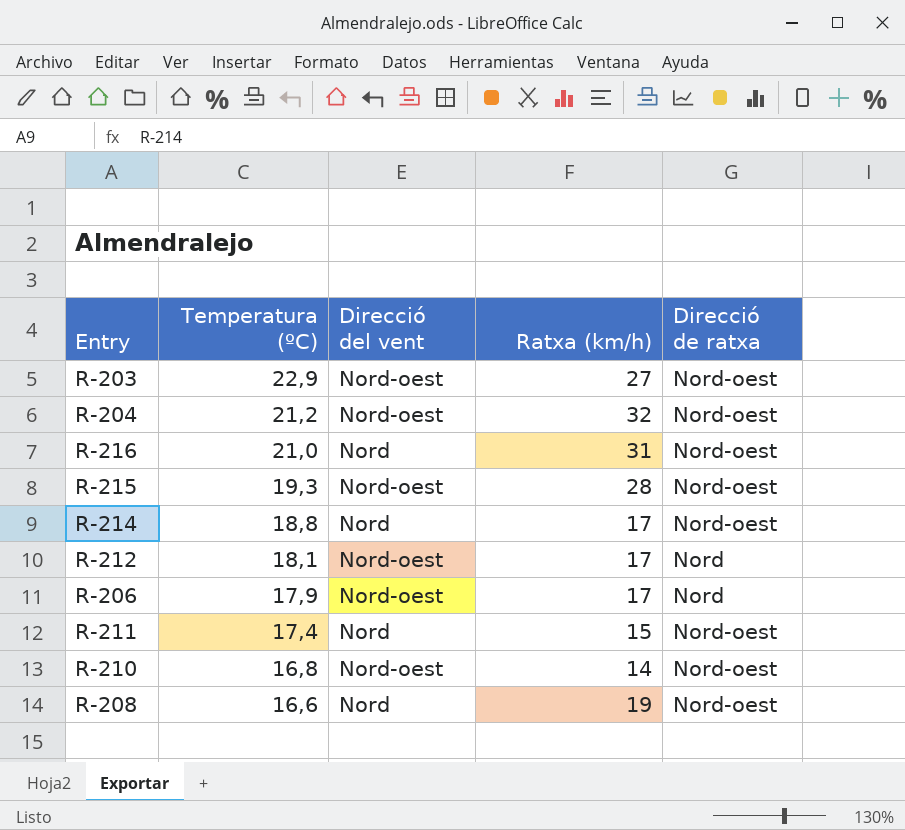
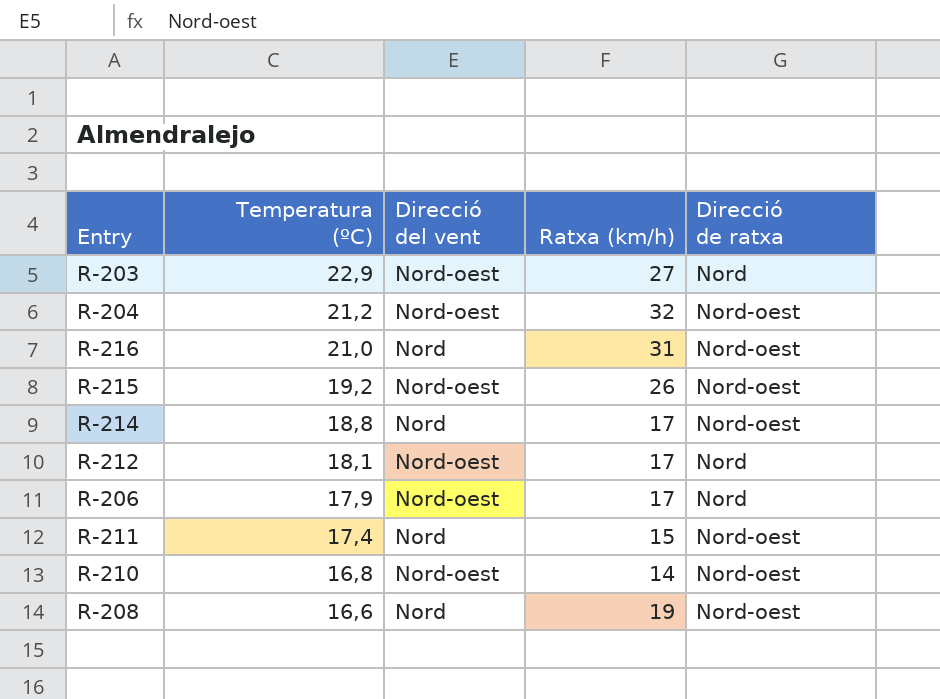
R-203 | Direcció de ratxa: Nord-oest -> Nord
R-215 | Temperatura (ºC): 19,3 -> 19,2
R-215 | Ratxa (km/h): 28 -> 26

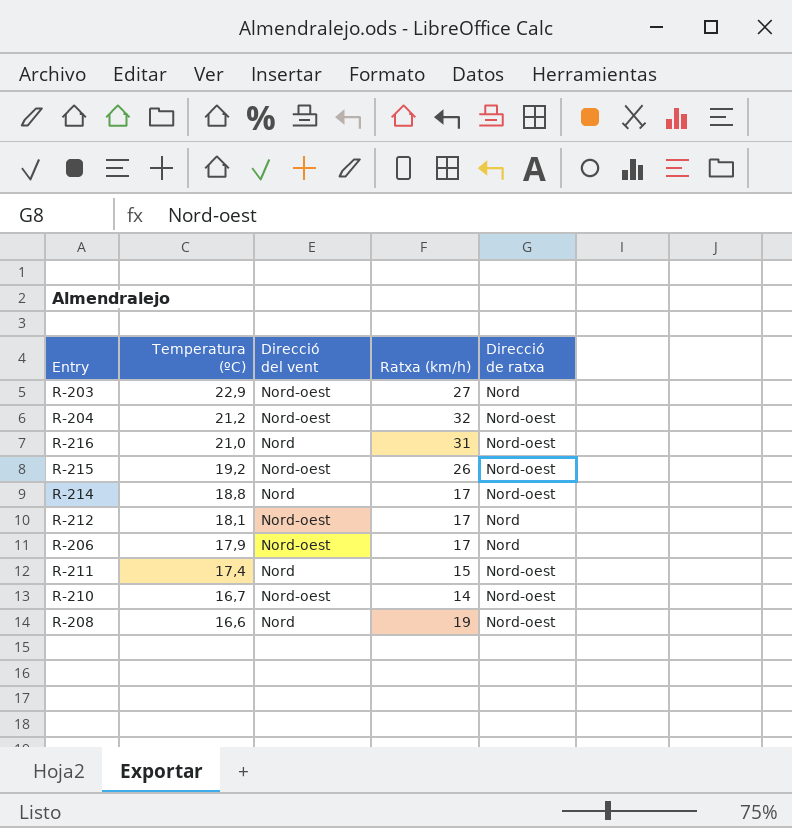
R-210 | Temperatura (ºC): 16,8 -> 16,7

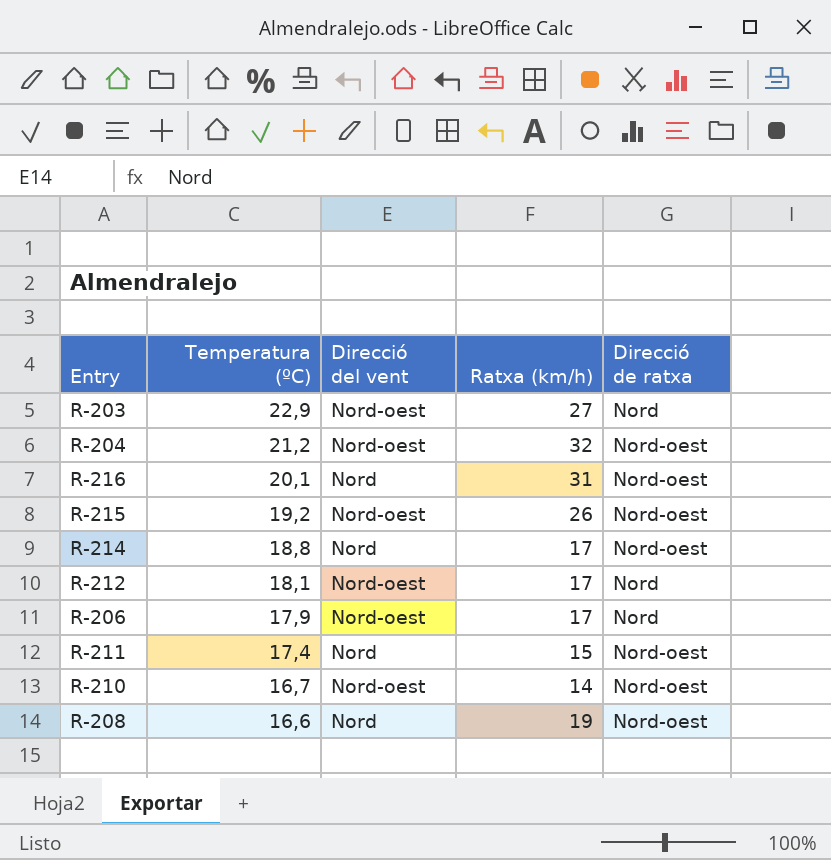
R-216 | Temperatura (ºC): 21,0 -> 20,1

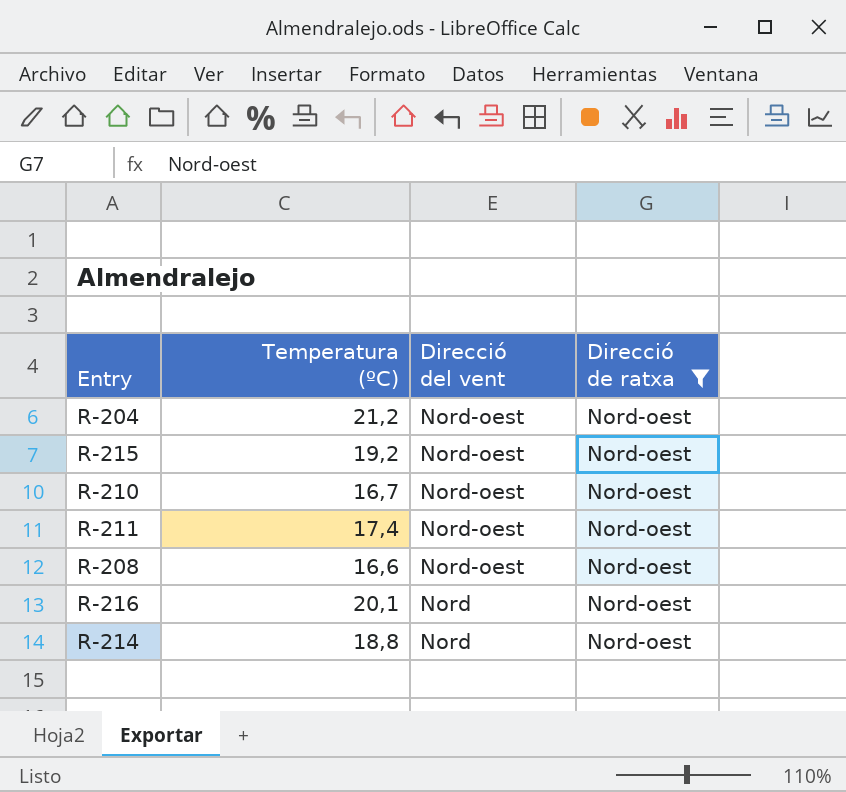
filter: none -> Direcció de ratxa = Nord-oest
row order: Temperatura (ºC) descending -> Direcció del vent descending
column Ratxa (km/h) | position: 4 -> none
R-211 | Direcció del vent: Nord -> Nord-oest
R-208 | Direcció del vent: Nord -> Nord-oest

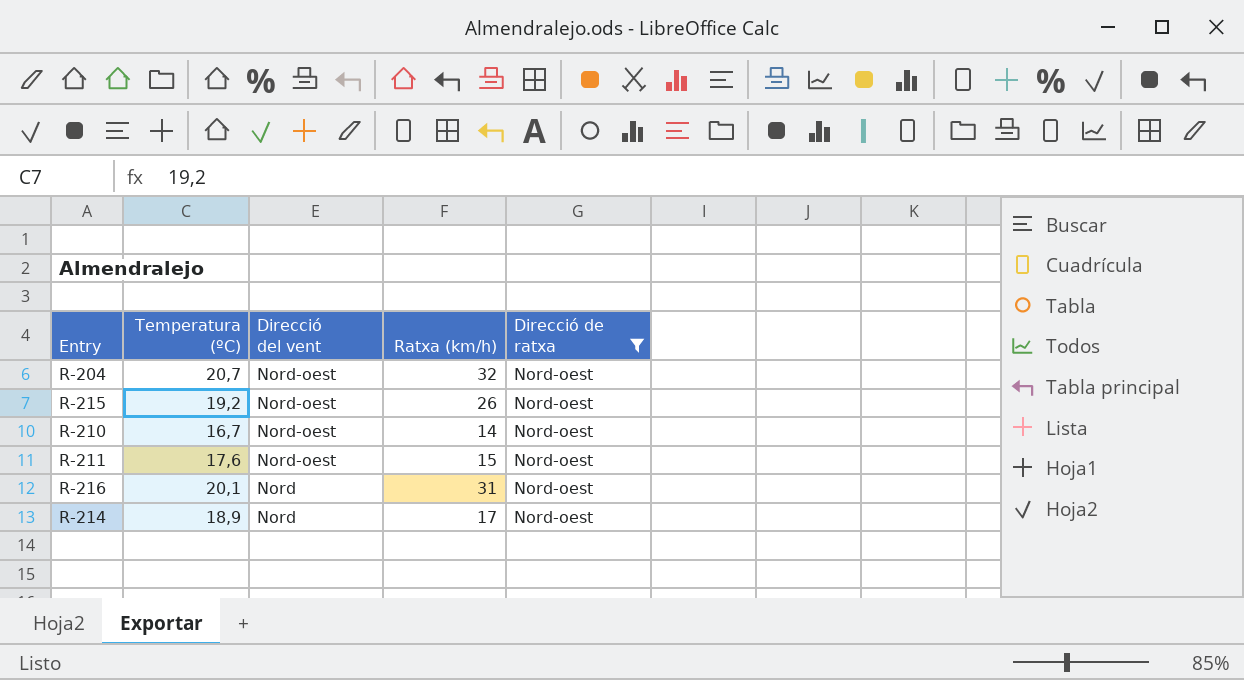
column Ratxa (km/h) | position: none -> 4
row R-208: 16,6 | Nord-oest | Nord-oest -> none
R-204 | Temperatura (ºC): 21,2 -> 20,7
R-211 | Temperatura (ºC): 17,4 -> 17,6
R-214 | Temperatura (ºC): 18,8 -> 18,9

